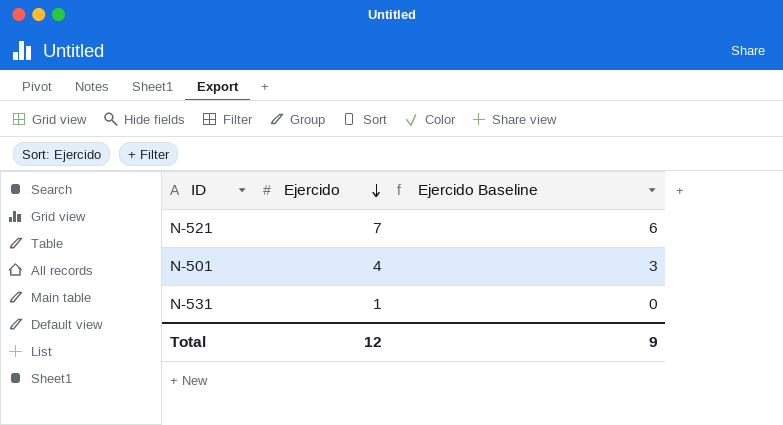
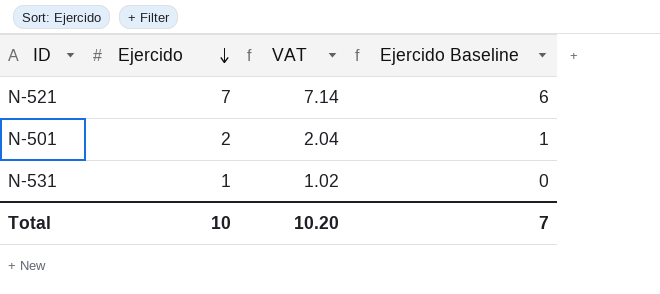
column VAT | formula: none -> [Ejercido] * 1.02
N-501 | Ejercido: 4 -> 2
N-501 | Ejercido Baseline: 3 -> 1
Total | Ejercido: 12 -> 10
Total | Ejercido Baseline: 9 -> 7

